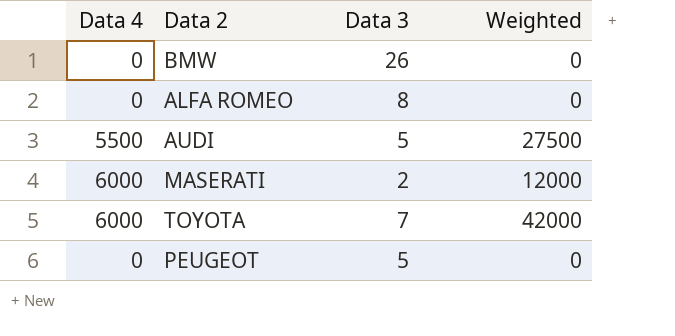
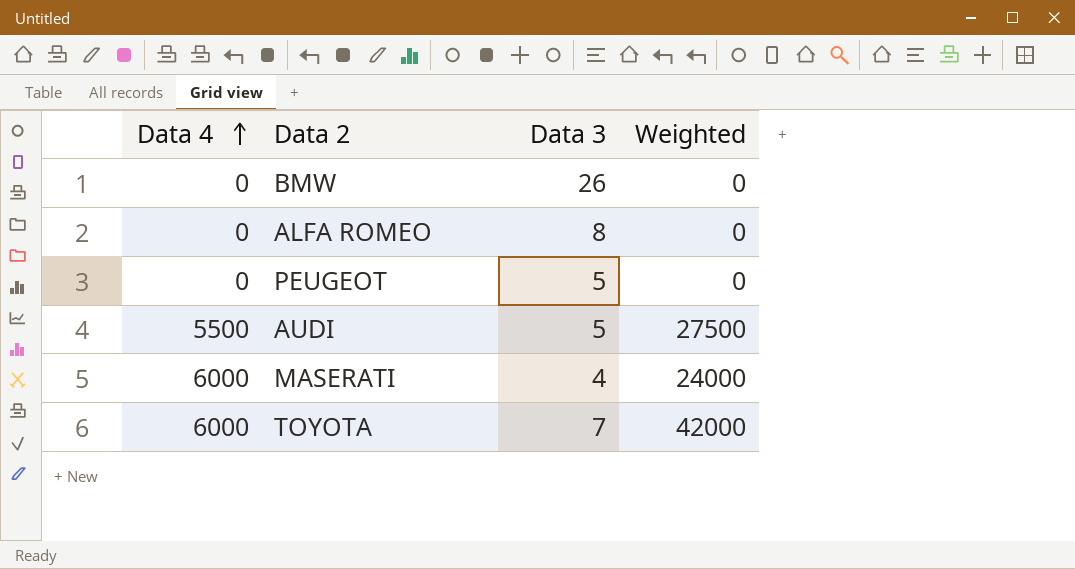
row order: none -> Data 4 ascending
MASERATI | Data 3: 2 -> 4
MASERATI | Weighted: 12000 -> 24000

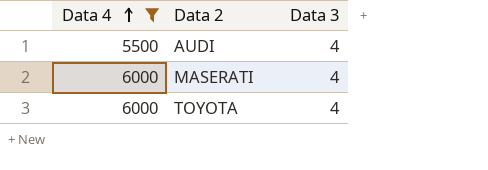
filter: none -> Data 4 != 0
column Weighted | formula: [Data 4] * [Data 3] -> none
AUDI | Data 3: 5 -> 4
TOYOTA | Data 3: 7 -> 4

